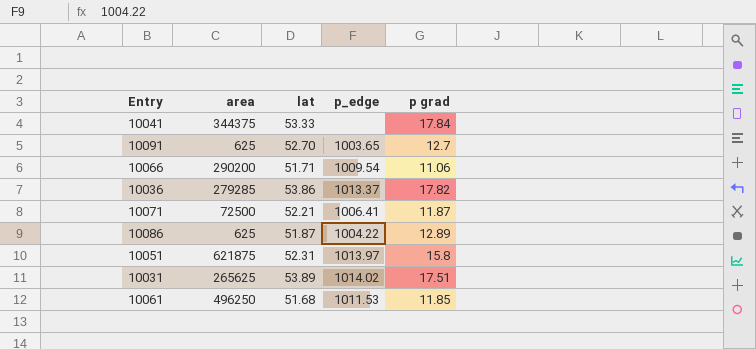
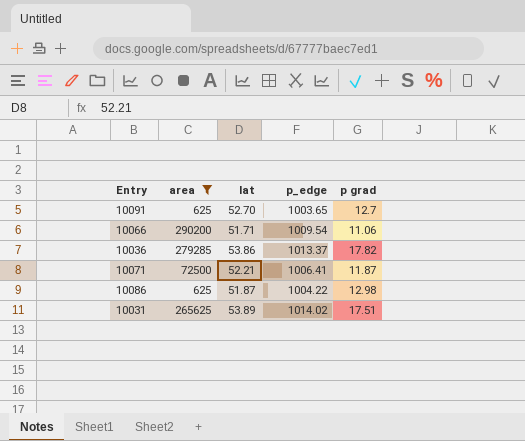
filter: none -> area <= 290200
10086 | p grad: 12.89 -> 12.98

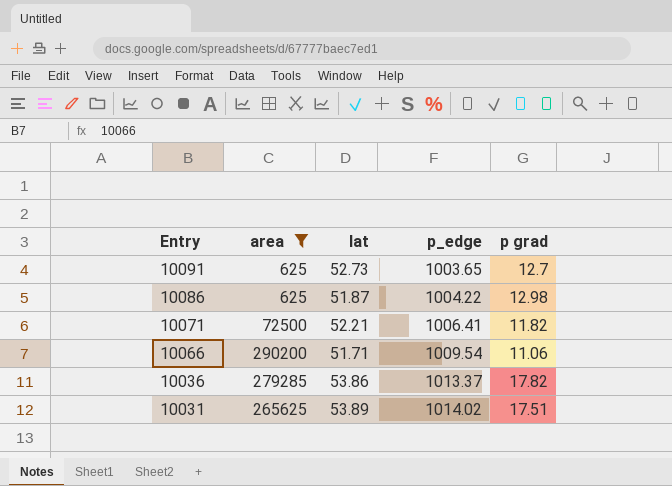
row order: none -> Entry descending
10091 | lat: 52.70 -> 52.73
10071 | p grad: 11.87 -> 11.82

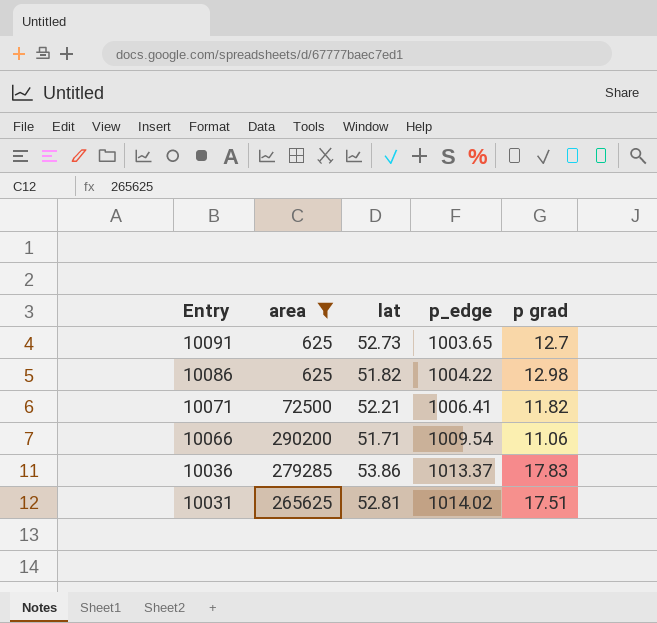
10086 | lat: 51.87 -> 51.82
10036 | p grad: 17.82 -> 17.83
10031 | lat: 53.89 -> 52.81

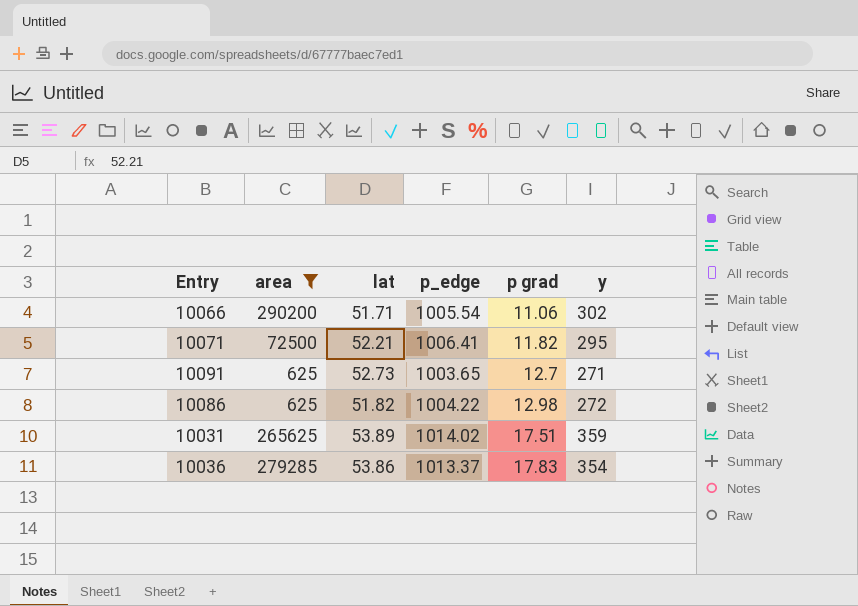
row order: Entry descending -> p grad ascending
column y | position: none -> 6
10066 | p_edge: 1009.54 -> 1005.54
10031 | lat: 52.81 -> 53.89

